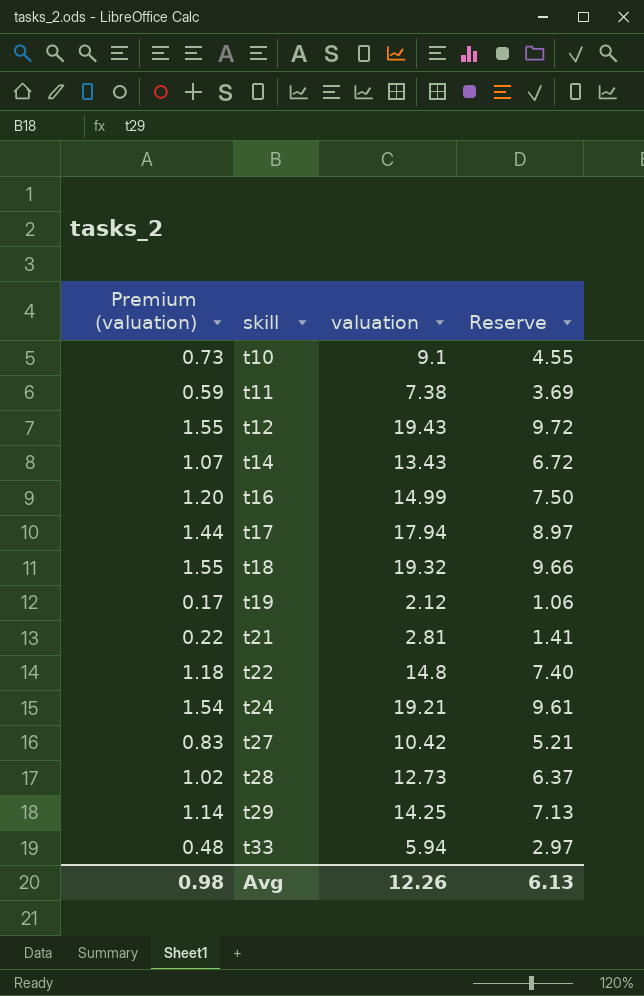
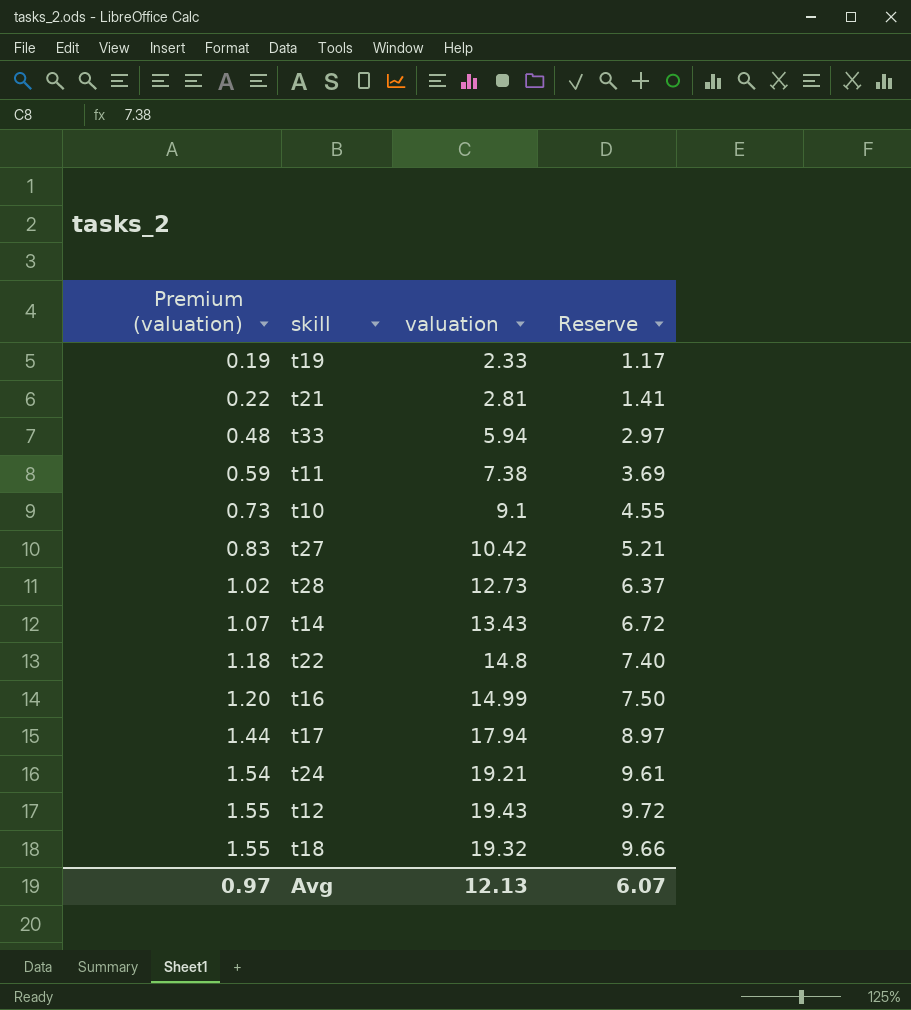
row order: skill ascending -> Premium (valuation) ascending
row t29: 1.14 | 14.25 | 7.13 -> none
t19 | Premium (valuation): 0.17 -> 0.19
t19 | valuation: 2.12 -> 2.33
t19 | Reserve: 1.06 -> 1.17
Avg | Premium (valuation): 0.98 -> 0.97
Avg | valuation: 12.26 -> 12.13
Avg | Reserve: 6.13 -> 6.07

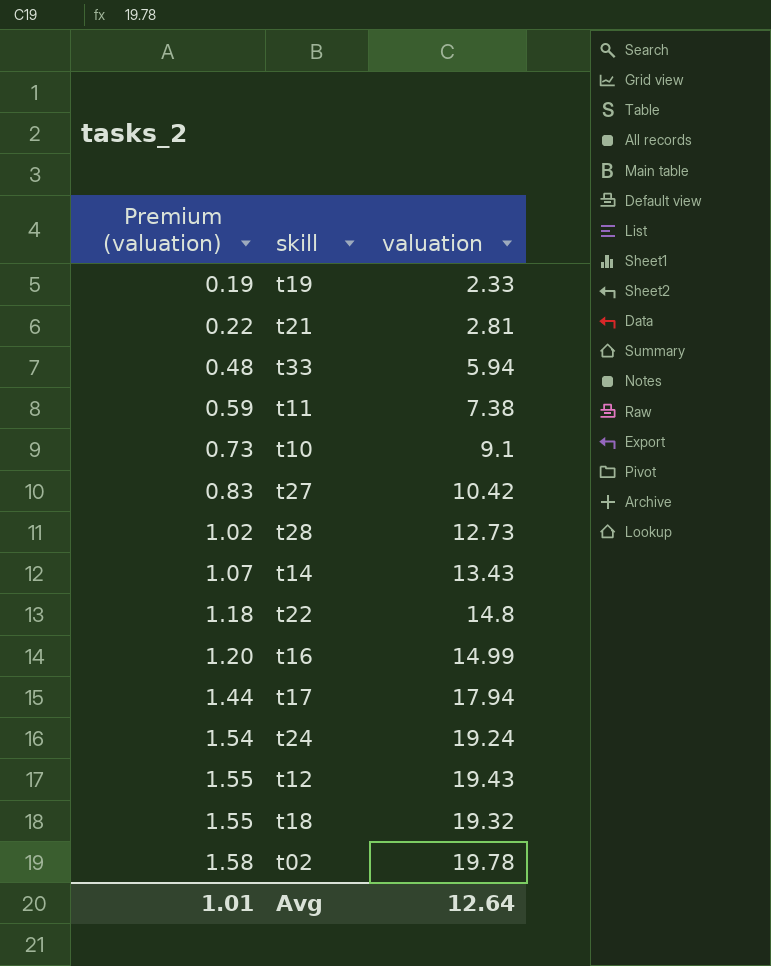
column Reserve | formula: [valuation] * 0.5 -> none
t24 | valuation: 19.21 -> 19.24
row t02: none -> 1.58 | 19.78
Avg | Premium (valuation): 0.97 -> 1.01
Avg | valuation: 12.13 -> 12.64

